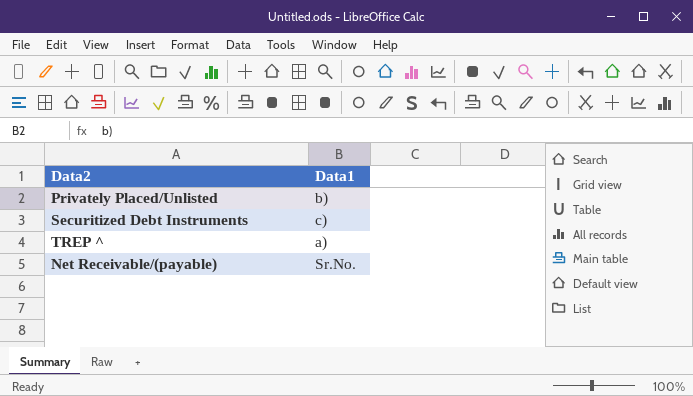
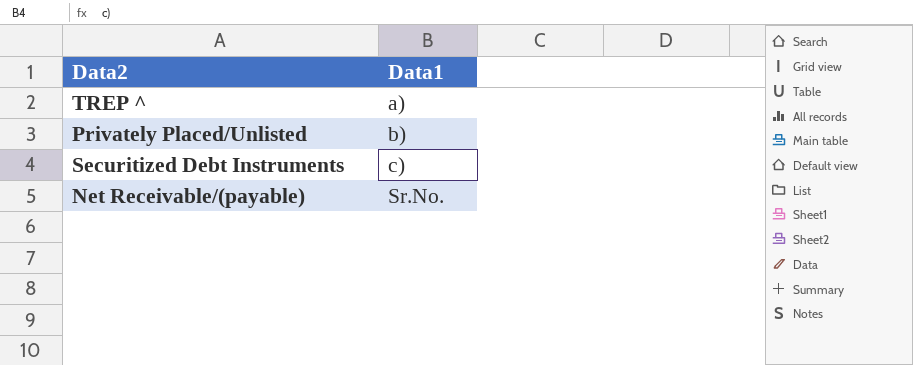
row order: none -> Data1 ascending

